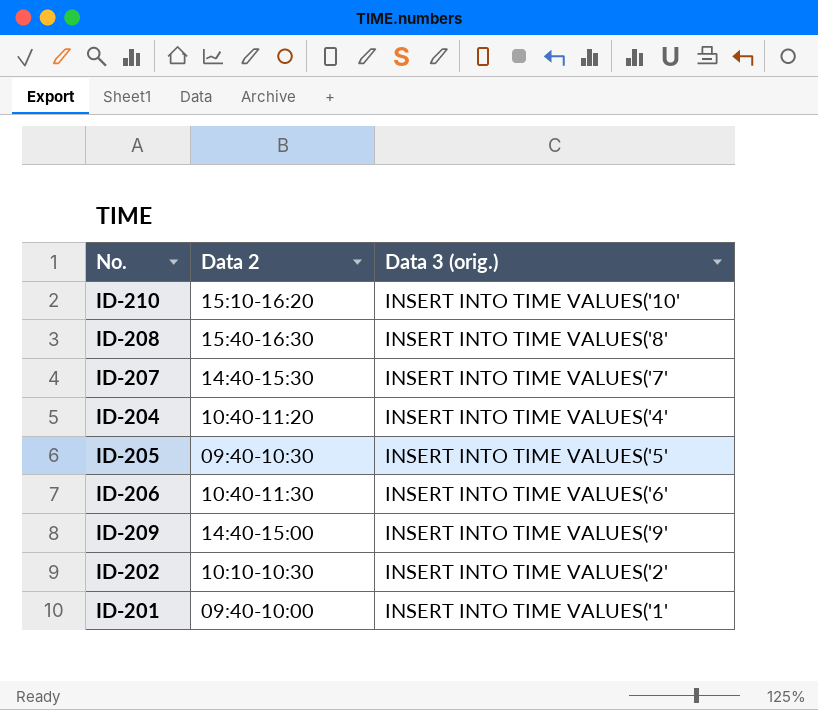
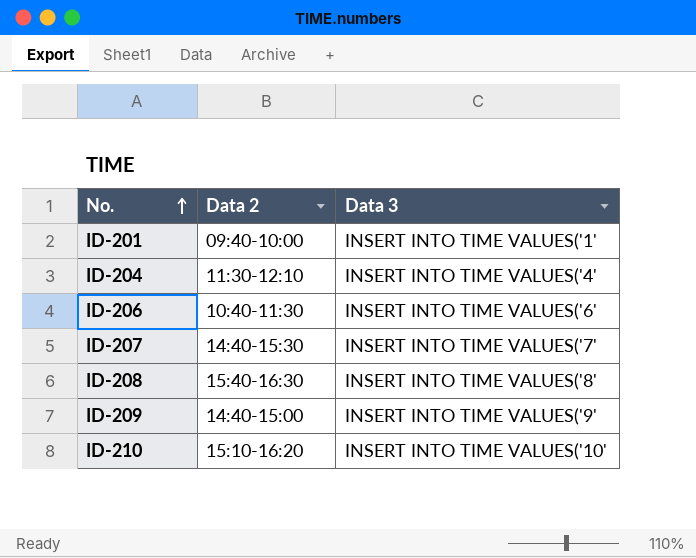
row order: none -> No. ascending
column name: Data 3 (orig.) -> Data 3
row ID-205: 09:40-10:30 | INSERT INTO TIME VALUES('5' -> none
row ID-202: 10:10-10:30 | INSERT INTO TIME VALUES('2' -> none
ID-204 | Data 2: 10:40-11:20 -> 11:30-12:10

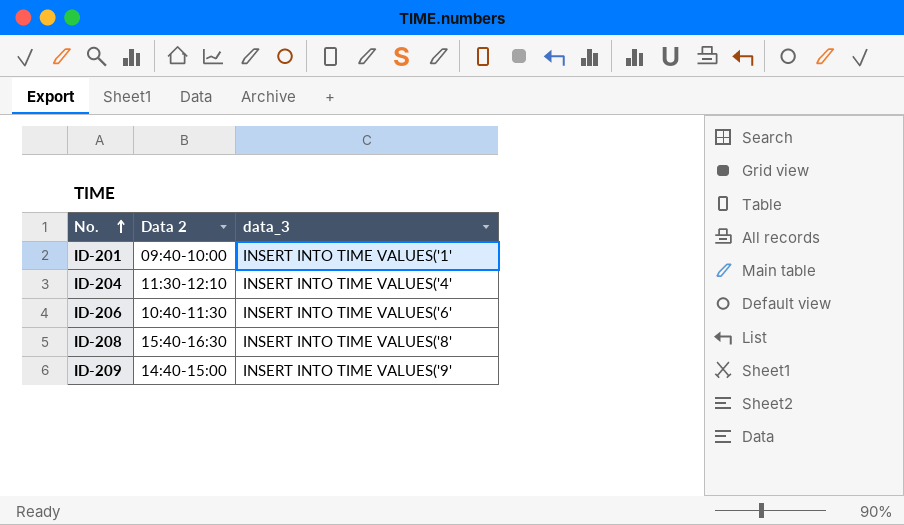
column name: Data 3 -> data_3
row ID-207: 14:40-15:30 | INSERT INTO TIME VALUES('7' -> none
row ID-210: 15:10-16:20 | INSERT INTO TIME VALUES('10' -> none

